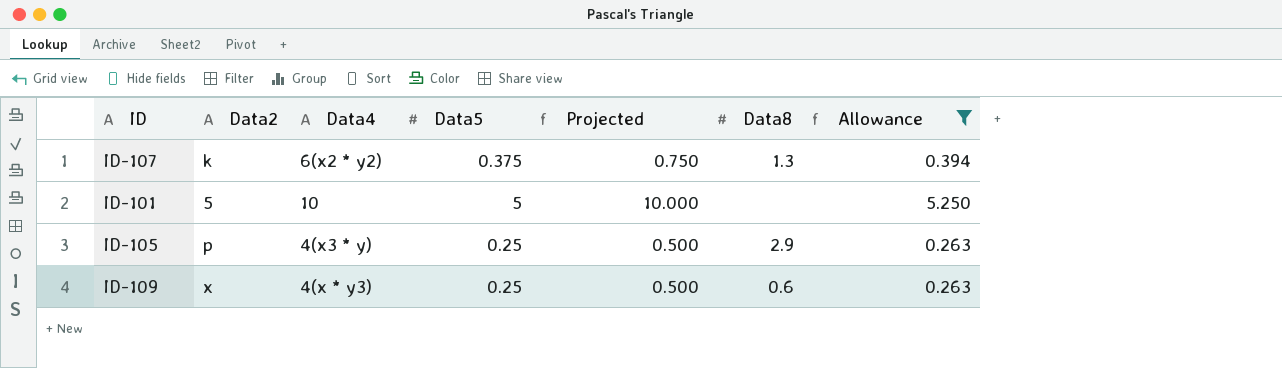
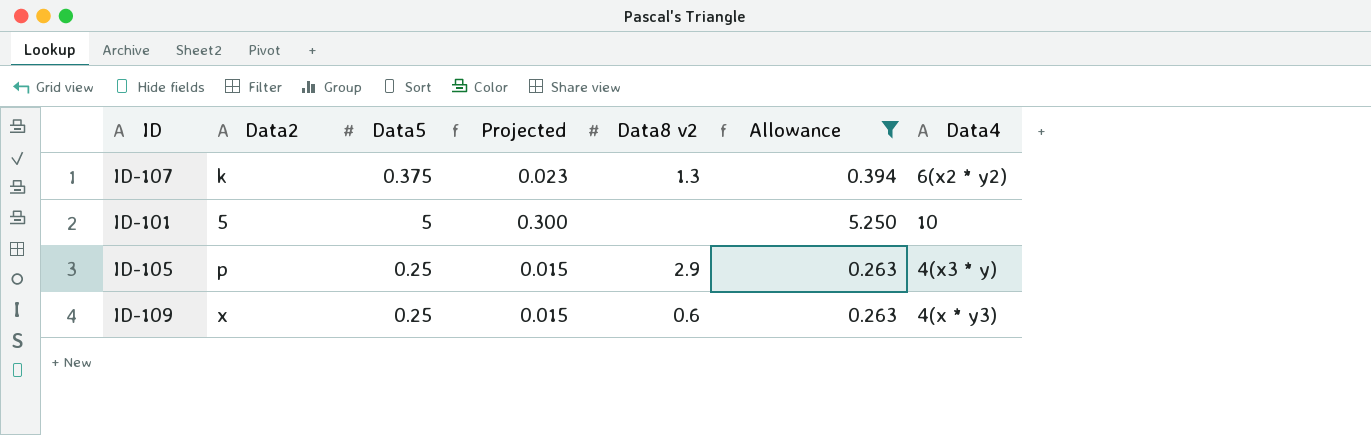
column Projected | formula: [Data5] * 2 -> [Data5] * 0.06
column name: Data8 -> Data8 v2
column Data4 | position: 3 -> 7

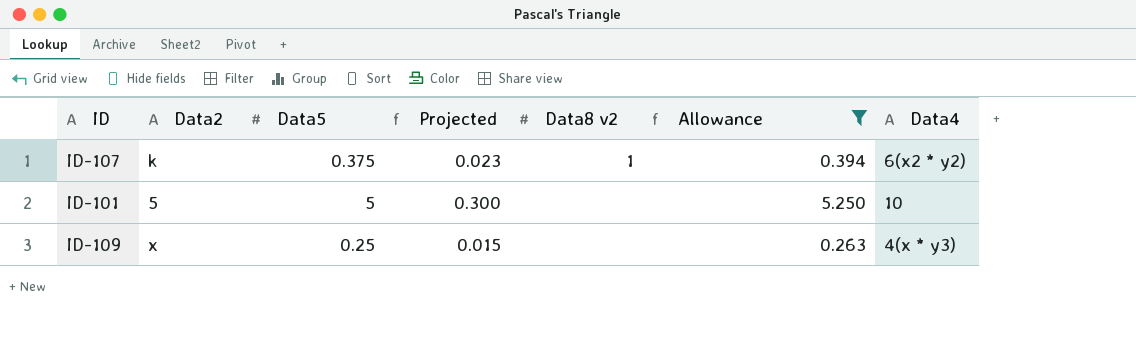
row ID-105: p | 0.25 | 0.015 | 2.9 | 0.263 | 4(x3 * y) -> none
ID-107 | Data8 v2: 1.3 -> 1
ID-109 | Data8 v2: 0.6 -> none

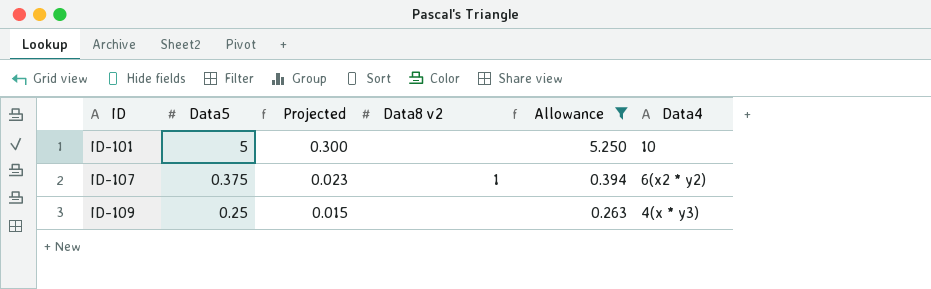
row order: none -> ID ascending
column Data2 | position: 2 -> none

